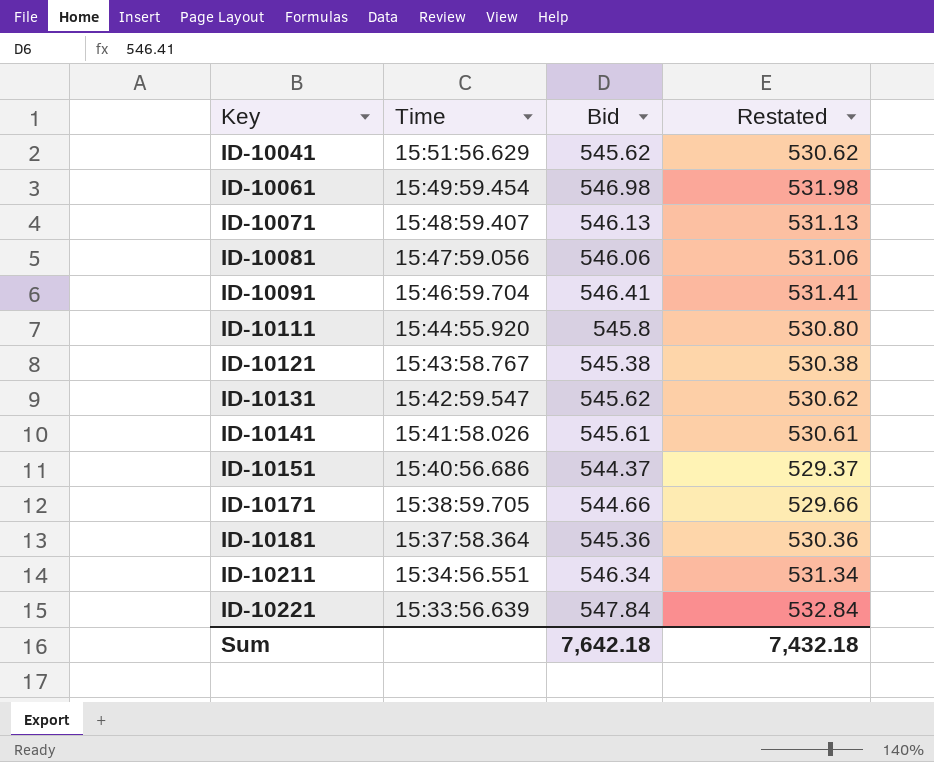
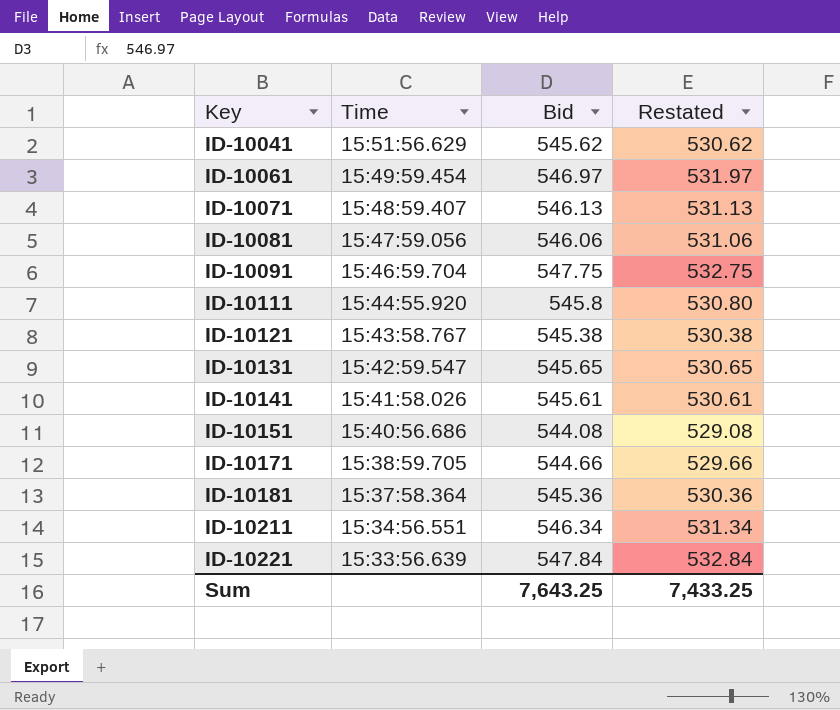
ID-10061 | Bid: 546.98 -> 546.97
ID-10061 | Restated: 531.98 -> 531.97
ID-10091 | Bid: 546.41 -> 547.75
ID-10091 | Restated: 531.41 -> 532.75
ID-10131 | Bid: 545.62 -> 545.65
ID-10131 | Restated: 530.62 -> 530.65
ID-10151 | Bid: 544.37 -> 544.08
ID-10151 | Restated: 529.37 -> 529.08
Sum | Bid: 7,642.18 -> 7,643.25
Sum | Restated: 7,432.18 -> 7,433.25

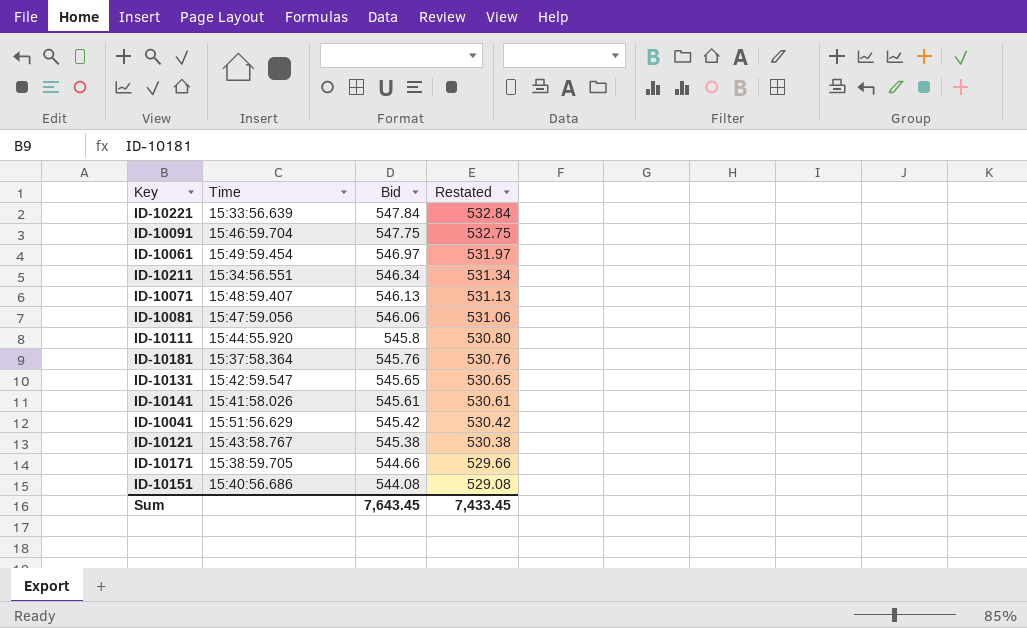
row order: Key ascending -> Bid descending
ID-10181 | Bid: 545.36 -> 545.76
ID-10181 | Restated: 530.36 -> 530.76
ID-10041 | Bid: 545.62 -> 545.42
ID-10041 | Restated: 530.62 -> 530.42
Sum | Bid: 7,643.25 -> 7,643.45
Sum | Restated: 7,433.25 -> 7,433.45

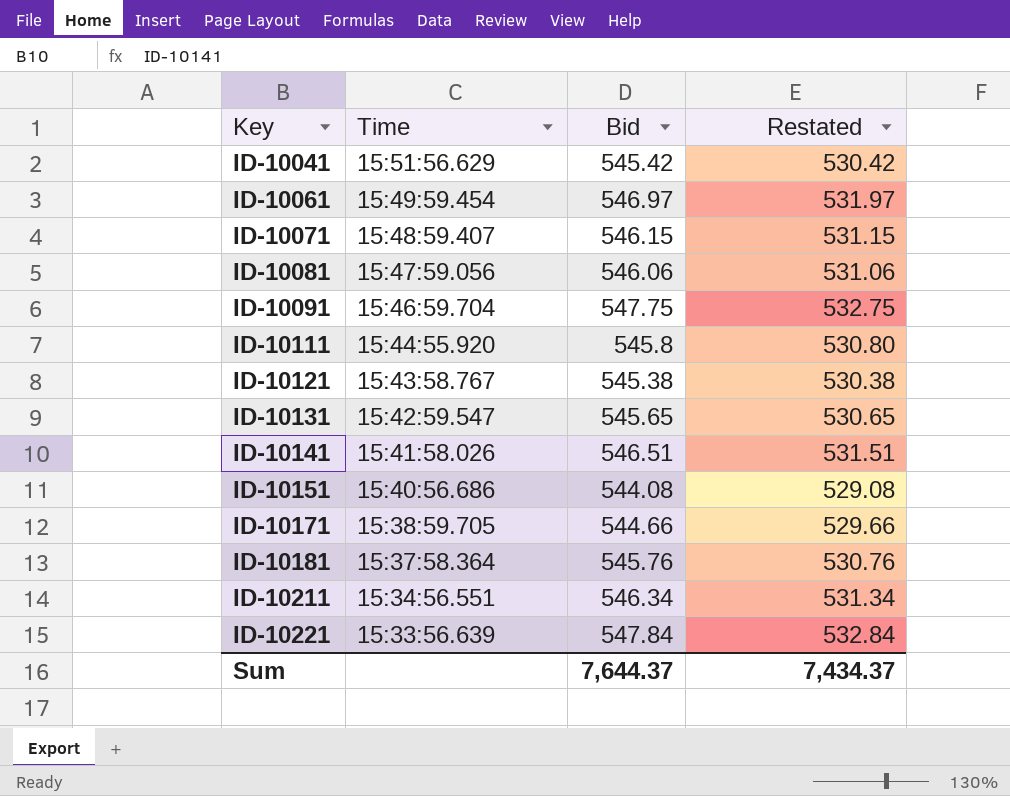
row order: Bid descending -> Key ascending
ID-10071 | Bid: 546.13 -> 546.15
ID-10071 | Restated: 531.13 -> 531.15
ID-10141 | Bid: 545.61 -> 546.51
ID-10141 | Restated: 530.61 -> 531.51
Sum | Bid: 7,643.45 -> 7,644.37
Sum | Restated: 7,433.45 -> 7,434.37

